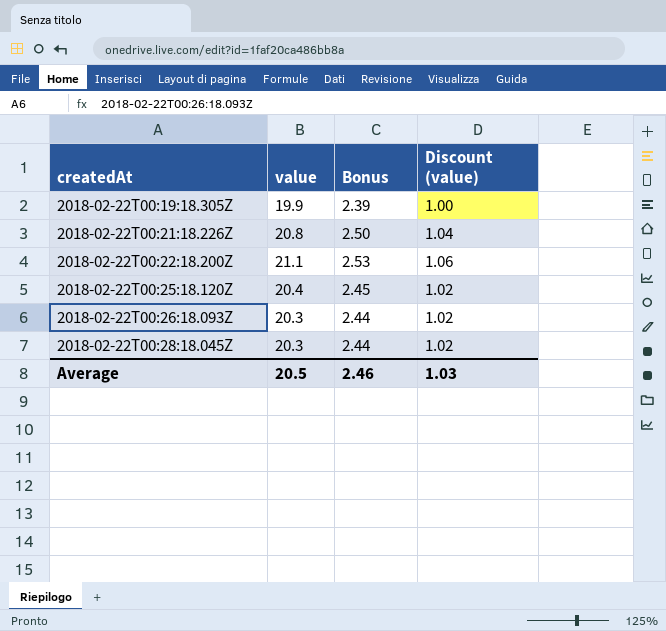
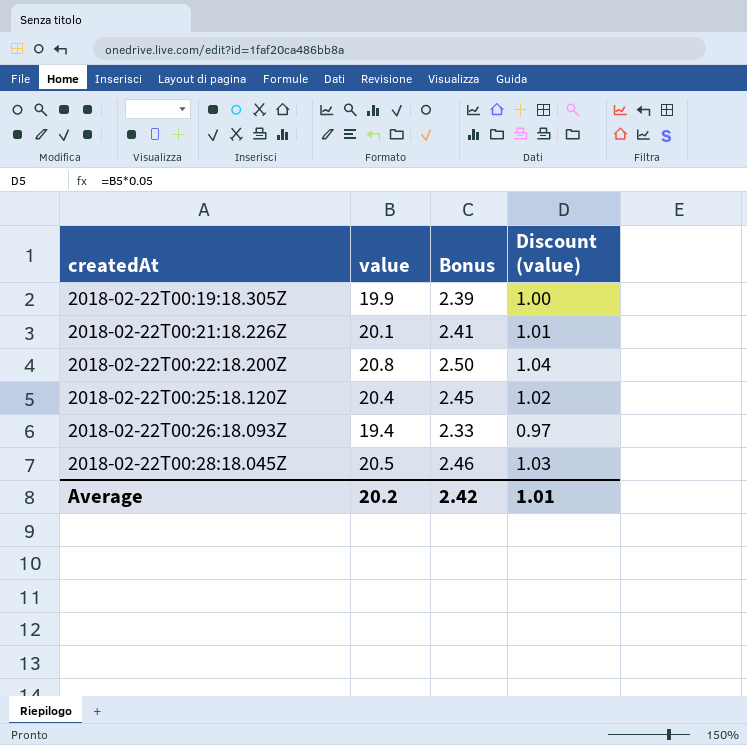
2018-02-22T00:21:18.226Z | value: 20.8 -> 20.1
2018-02-22T00:21:18.226Z | Bonus: 2.50 -> 2.41
2018-02-22T00:21:18.226Z | Discount (value): 1.04 -> 1.01
2018-02-22T00:22:18.200Z | value: 21.1 -> 20.8
2018-02-22T00:22:18.200Z | Bonus: 2.53 -> 2.50
2018-02-22T00:22:18.200Z | Discount (value): 1.06 -> 1.04
2018-02-22T00:26:18.093Z | value: 20.3 -> 19.4
2018-02-22T00:26:18.093Z | Bonus: 2.44 -> 2.33
2018-02-22T00:26:18.093Z | Discount (value): 1.02 -> 0.97
2018-02-22T00:28:18.045Z | value: 20.3 -> 20.5
2018-02-22T00:28:18.045Z | Bonus: 2.44 -> 2.46
2018-02-22T00:28:18.045Z | Discount (value): 1.02 -> 1.03
Average | value: 20.5 -> 20.2
Average | Bonus: 2.46 -> 2.42
Average | Discount (value): 1.03 -> 1.01

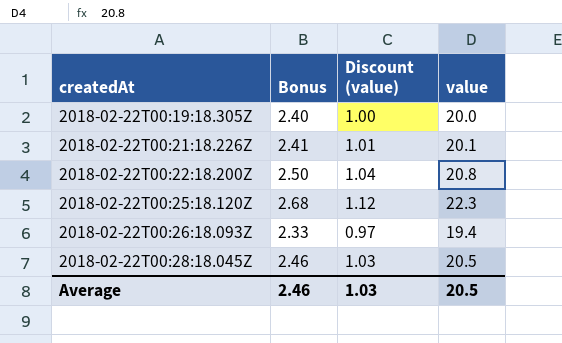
column value | position: 2 -> 4
2018-02-22T00:19:18.305Z | Bonus: 2.39 -> 2.40
2018-02-22T00:19:18.305Z | value: 19.9 -> 20.0
2018-02-22T00:25:18.120Z | Bonus: 2.45 -> 2.68
2018-02-22T00:25:18.120Z | Discount (value): 1.02 -> 1.12
2018-02-22T00:25:18.120Z | value: 20.4 -> 22.3
Average | Bonus: 2.42 -> 2.46
Average | Discount (value): 1.01 -> 1.03
Average | value: 20.2 -> 20.5

